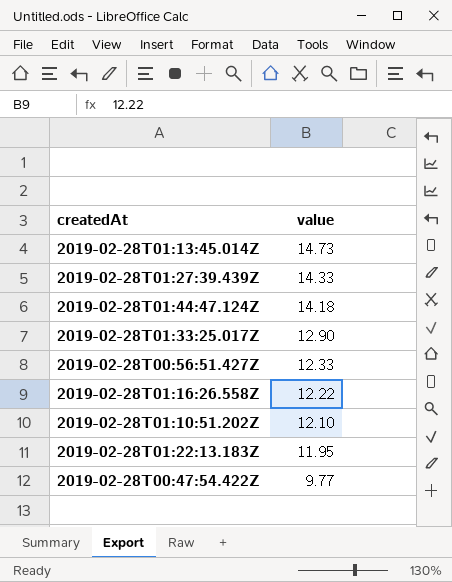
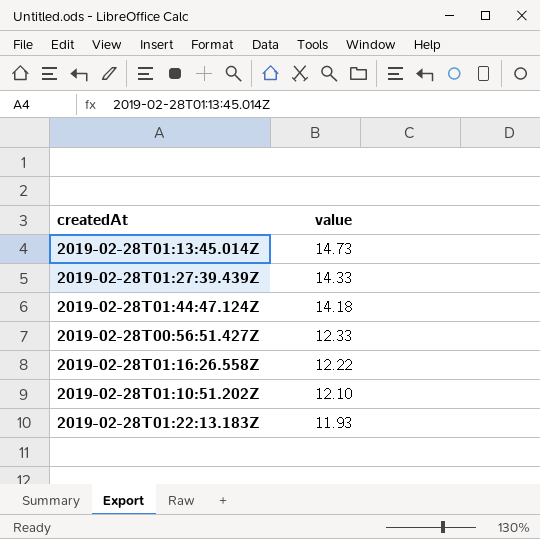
row 2019-02-28T01:33:25.017Z: 12.90 -> none
row 2019-02-28T00:47:54.422Z: 9.77 -> none
2019-02-28T01:22:13.183Z | value: 11.95 -> 11.93

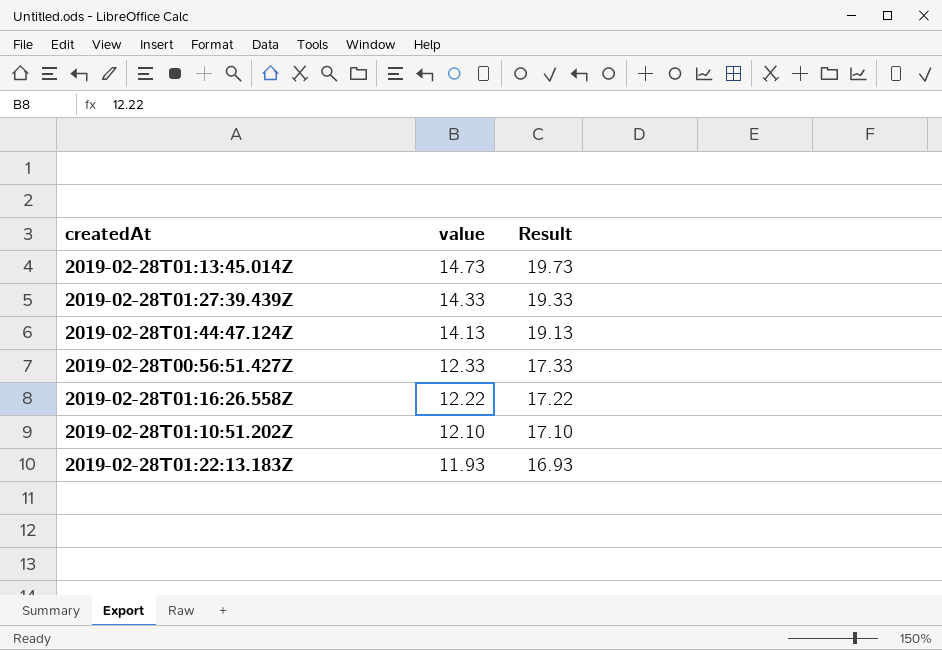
column Result | formula: none -> [value] + 5
2019-02-28T01:44:47.124Z | value: 14.18 -> 14.13

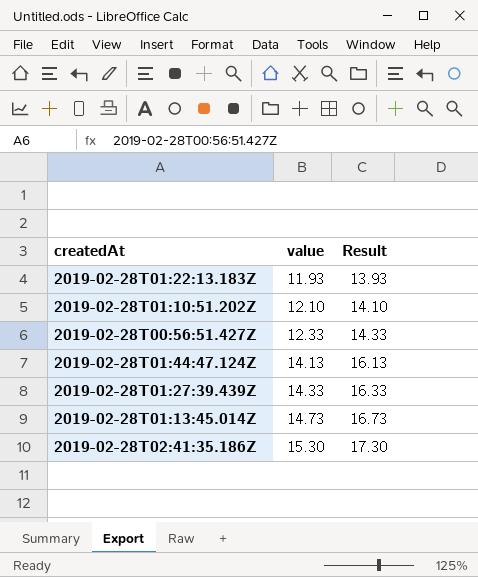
row order: value descending -> value ascending
column Result | formula: [value] + 5 -> [value] + 2
row 2019-02-28T01:16:26.558Z: 12.22 | 17.22 -> none
row 2019-02-28T02:41:35.186Z: none -> 15.30 | 17.30

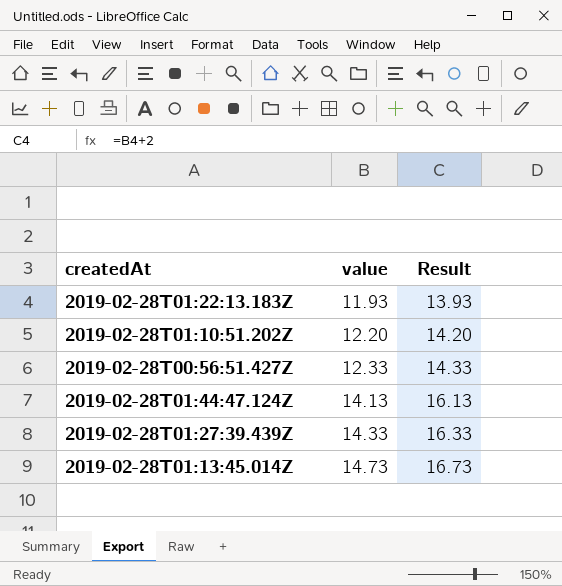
row 2019-02-28T02:41:35.186Z: 15.30 | 17.30 -> none
2019-02-28T01:10:51.202Z | value: 12.10 -> 12.20
2019-02-28T01:10:51.202Z | Result: 14.10 -> 14.20

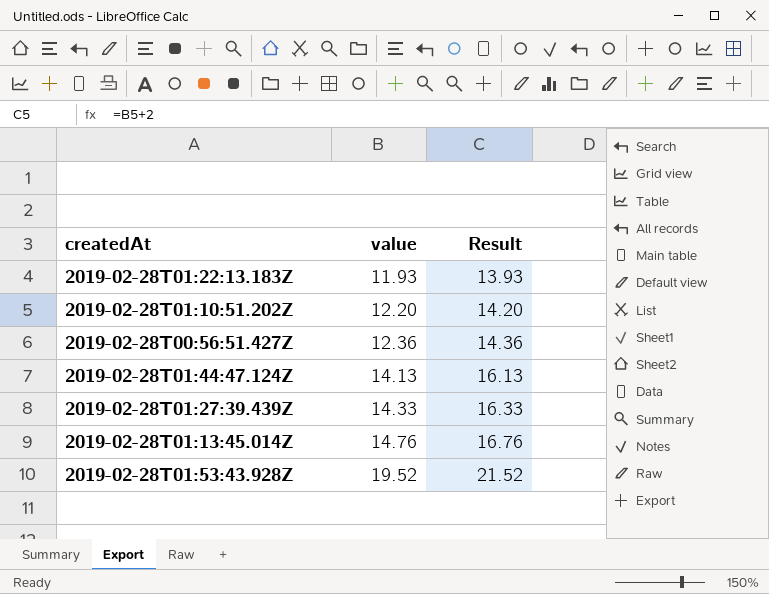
2019-02-28T00:56:51.427Z | value: 12.33 -> 12.36
2019-02-28T00:56:51.427Z | Result: 14.33 -> 14.36
2019-02-28T01:13:45.014Z | value: 14.73 -> 14.76
2019-02-28T01:13:45.014Z | Result: 16.73 -> 16.76
row 2019-02-28T01:53:43.928Z: none -> 19.52 | 21.52

